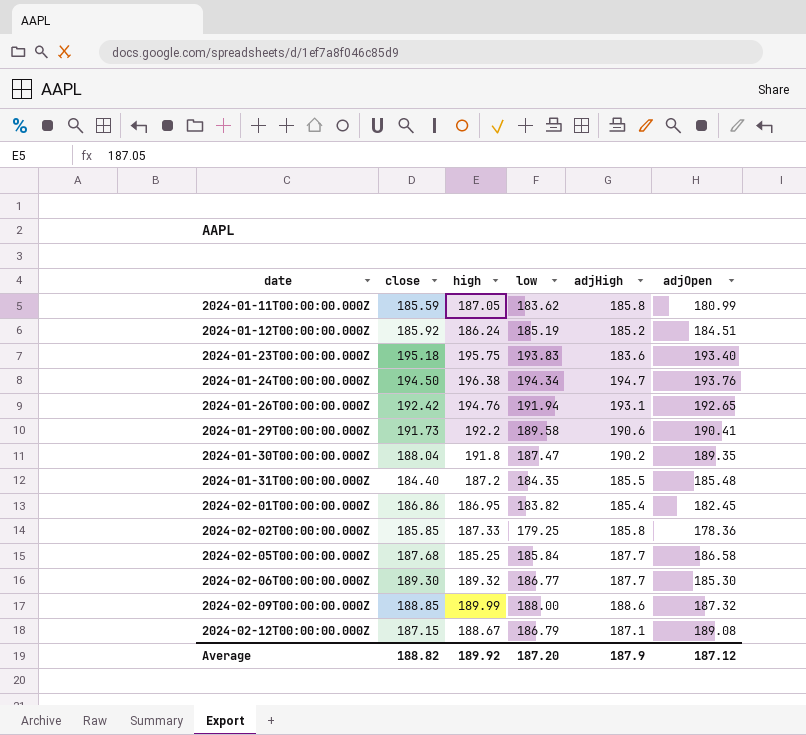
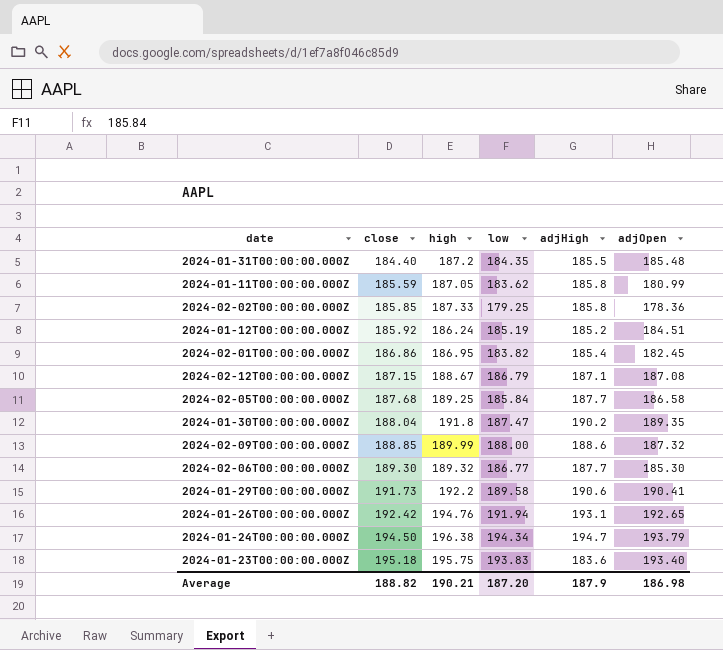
row order: date ascending -> close ascending
2024-02-12T00:00:00.000Z | adjOpen: 189.08 -> 187.08
2024-02-05T00:00:00.000Z | high: 185.25 -> 189.25
2024-01-24T00:00:00.000Z | adjOpen: 193.76 -> 193.79
Average | high: 189.92 -> 190.21
Average | adjOpen: 187.12 -> 186.98

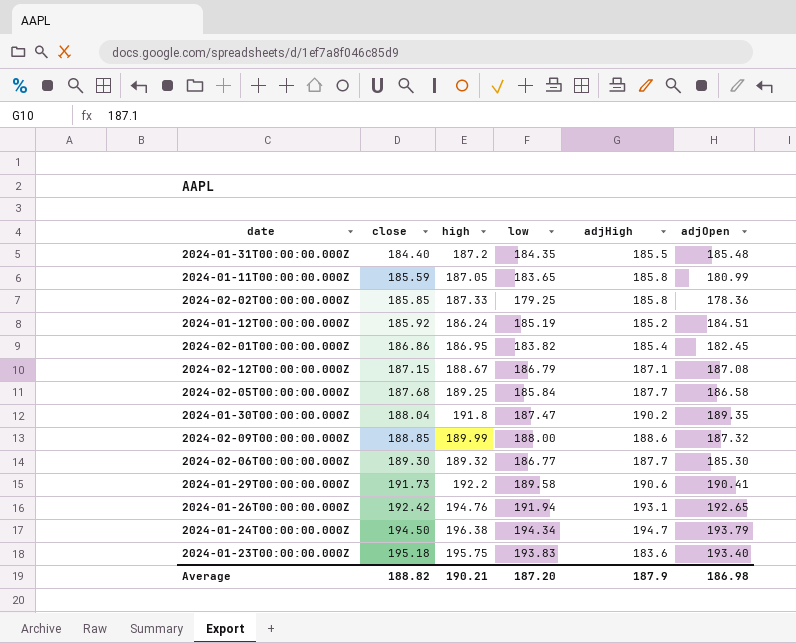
2024-01-11T00:00:00.000Z | low: 183.62 -> 183.65

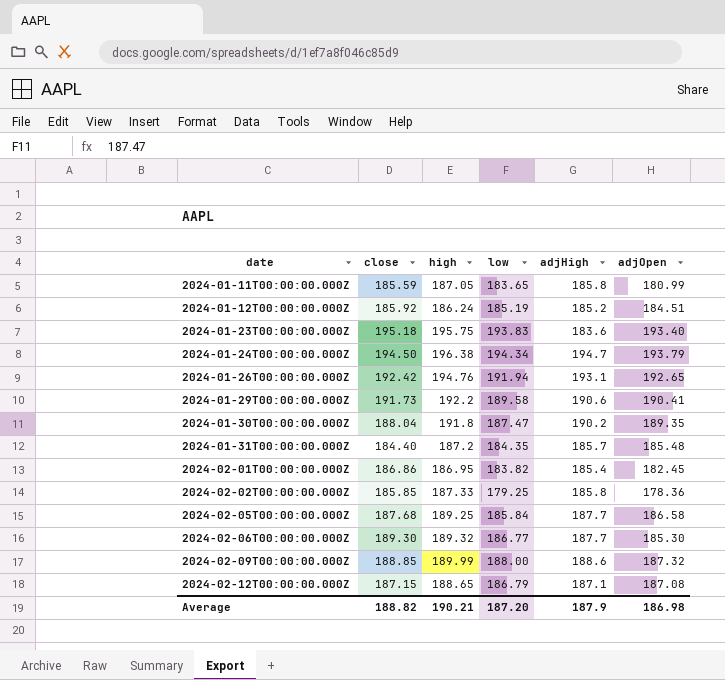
row order: close ascending -> date ascending
2024-01-31T00:00:00.000Z | adjHigh: 185.5 -> 185.7
2024-02-12T00:00:00.000Z | high: 188.67 -> 188.65

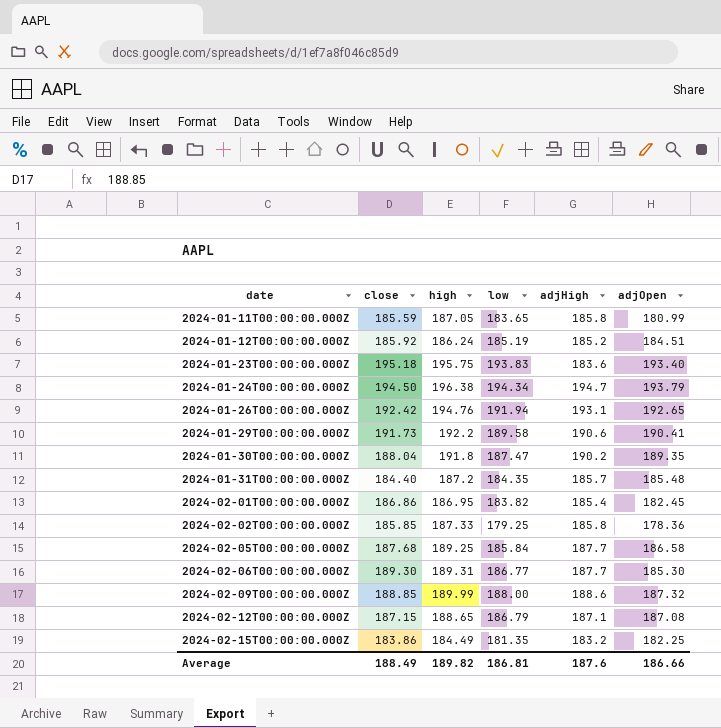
2024-02-06T00:00:00.000Z | high: 189.32 -> 189.31
row 2024-02-15T00:00:00.000Z: none -> 183.86 | 184.49 | 181.35 | 183.2 | 182.25
Average | close: 188.82 -> 188.49
Average | high: 190.21 -> 189.82
Average | low: 187.20 -> 186.81
Average | adjHigh: 187.9 -> 187.6
Average | adjOpen: 186.98 -> 186.66

